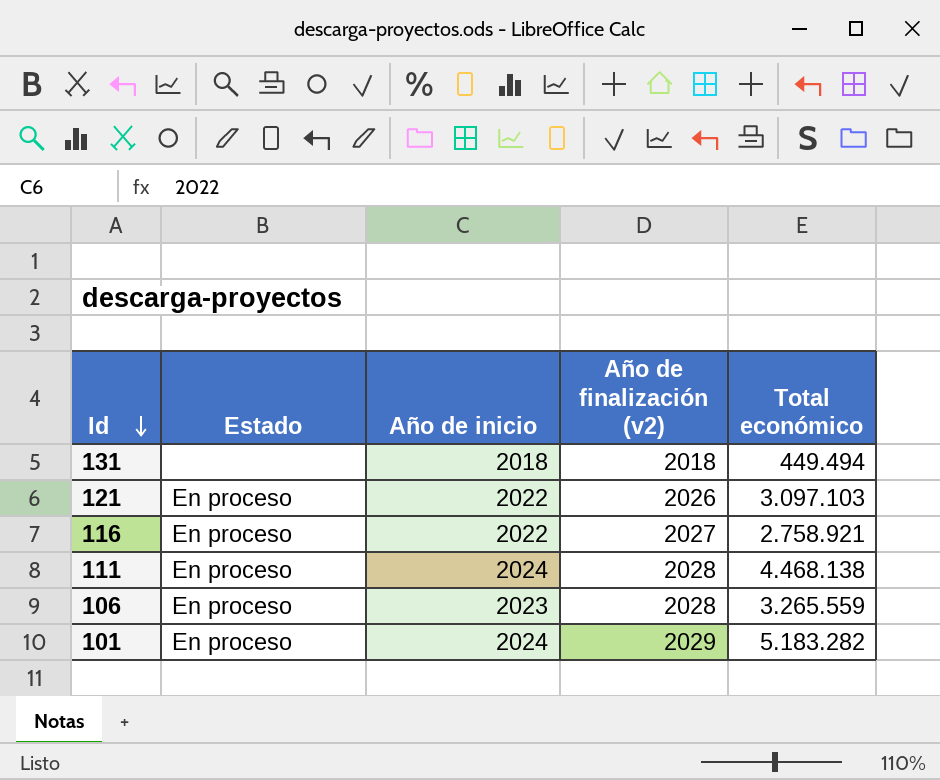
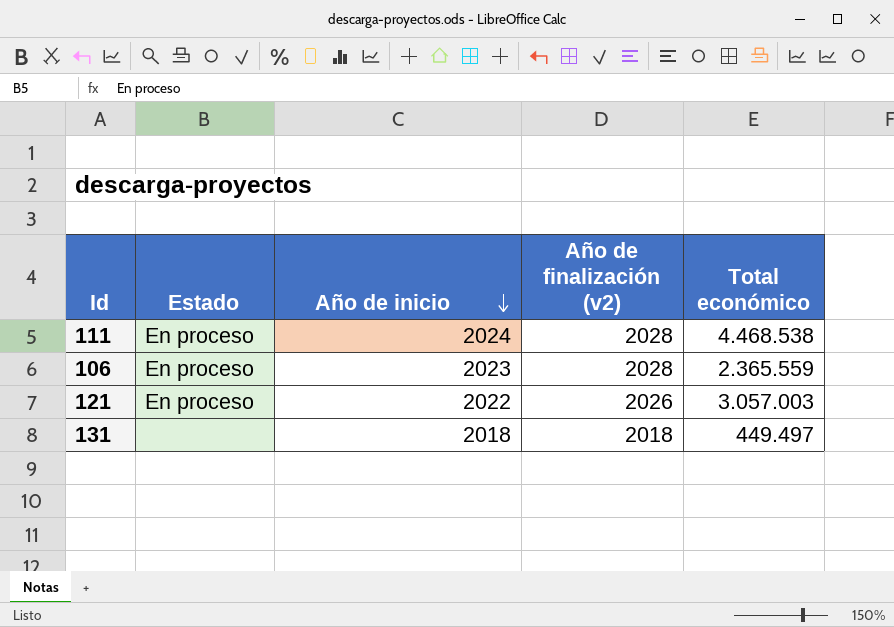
row order: Id descending -> Año de inicio descending
row 116: En proceso | 2022 | 2027 | 2.758.921 -> none
row 101: En proceso | 2024 | 2029 | 5.183.282 -> none
111 | Total económico: 4.468.138 -> 4.468.538
106 | Total económico: 3.265.559 -> 2.365.559
121 | Total económico: 3.097.103 -> 3.057.003
131 | Total económico: 449.494 -> 449.497

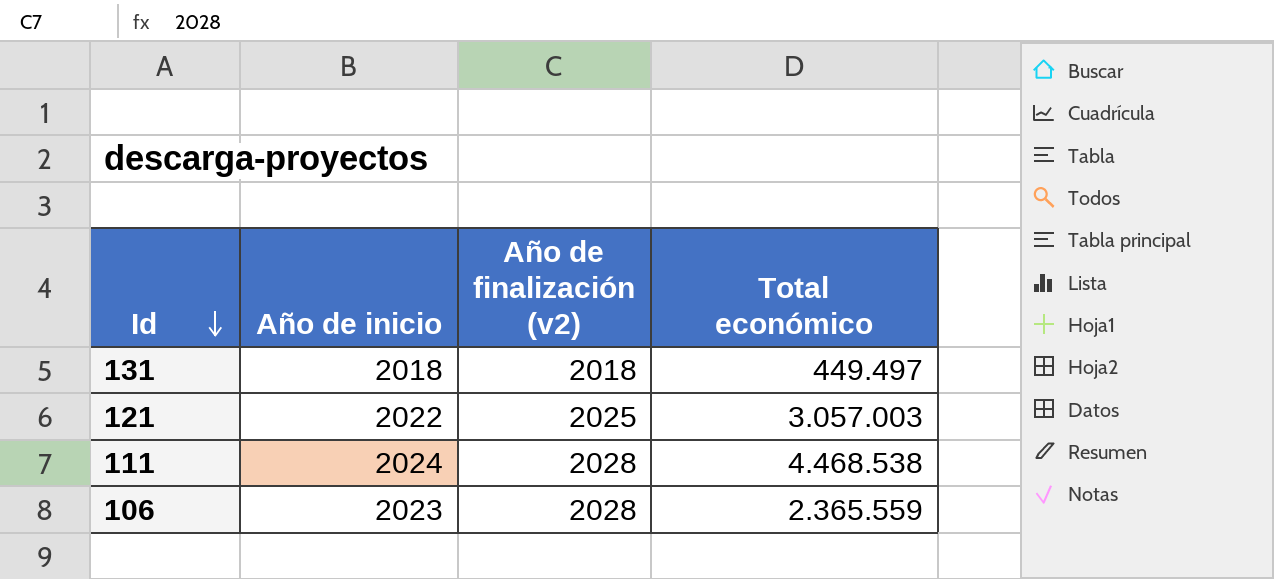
row order: Año de inicio descending -> Id descending
column Estado | position: 2 -> none
121 | Año de finalización (v2): 2026 -> 2025

